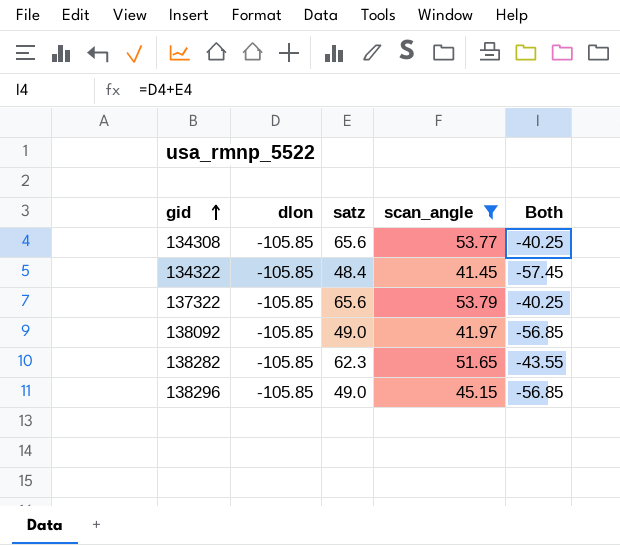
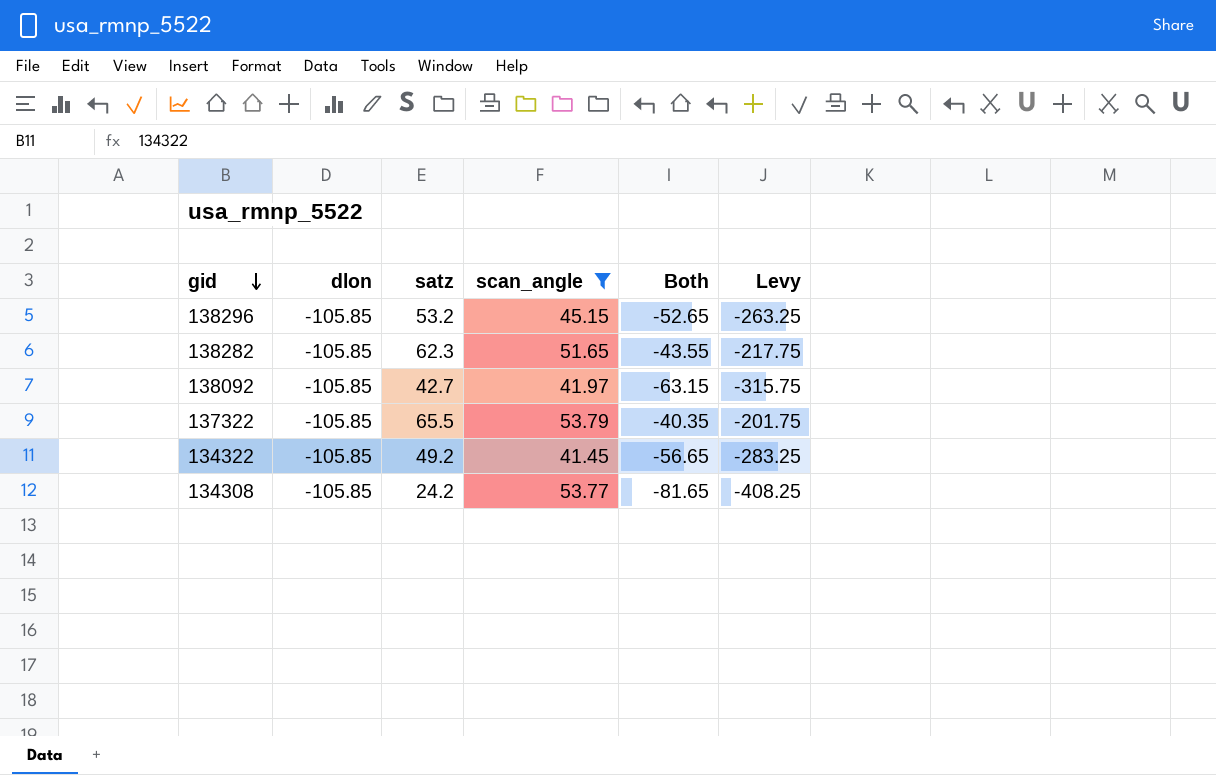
row order: gid ascending -> gid descending
column Levy | formula: none -> [Both] * 5
138296 | satz: 49.0 -> 53.2
138296 | Both: -56.85 -> -52.65
138092 | satz: 49.0 -> 42.7
138092 | Both: -56.85 -> -63.15
137322 | satz: 65.6 -> 65.5
137322 | Both: -40.25 -> -40.35
134322 | satz: 48.4 -> 49.2
134322 | Both: -57.45 -> -56.65
134308 | satz: 65.6 -> 24.2
134308 | Both: -40.25 -> -81.65

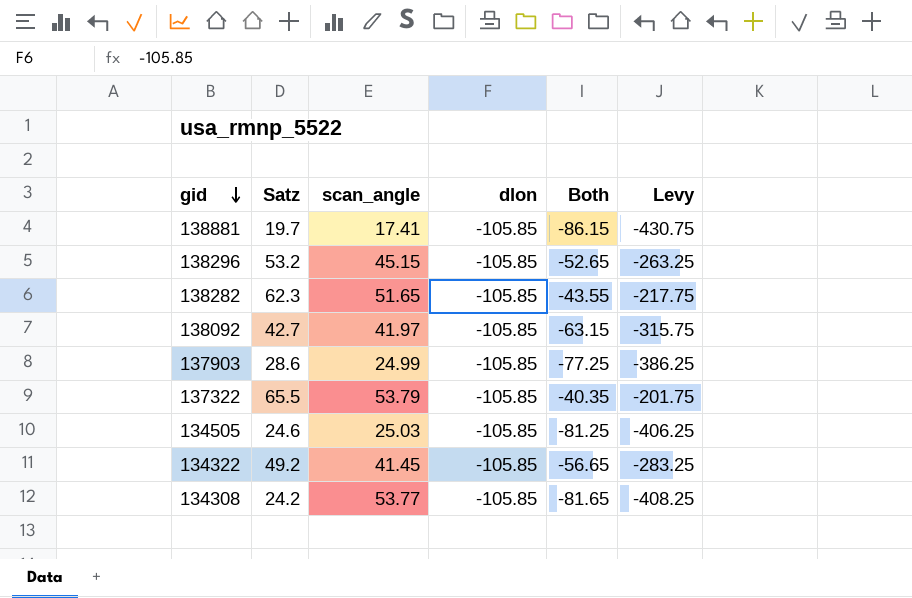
filter: scan_angle >= 41.45 -> none
column name: satz -> Satz
column dlon | position: 2 -> 4

